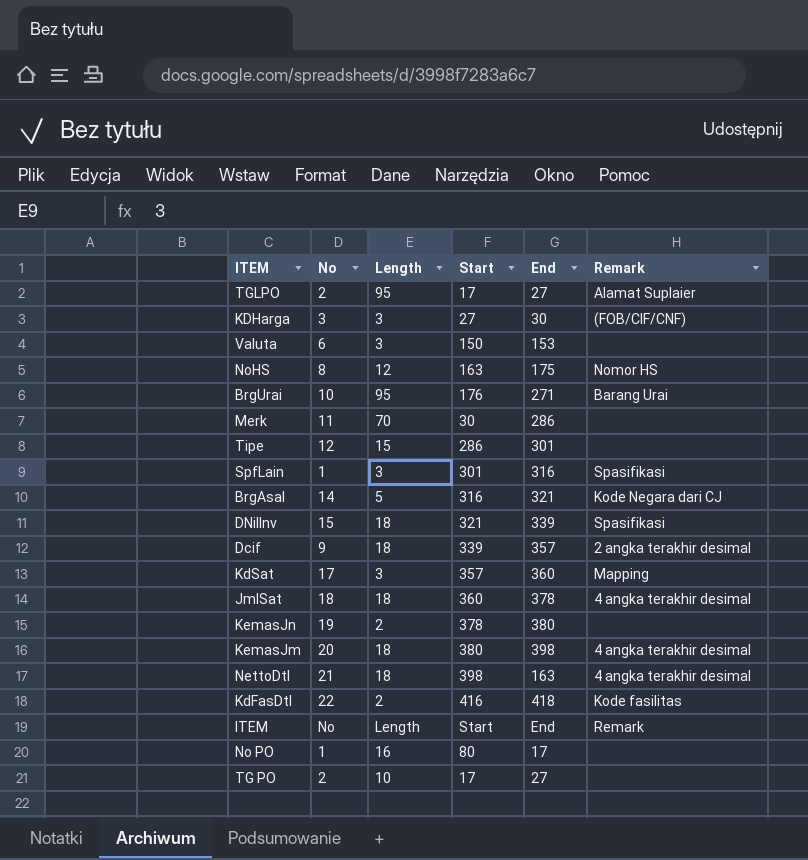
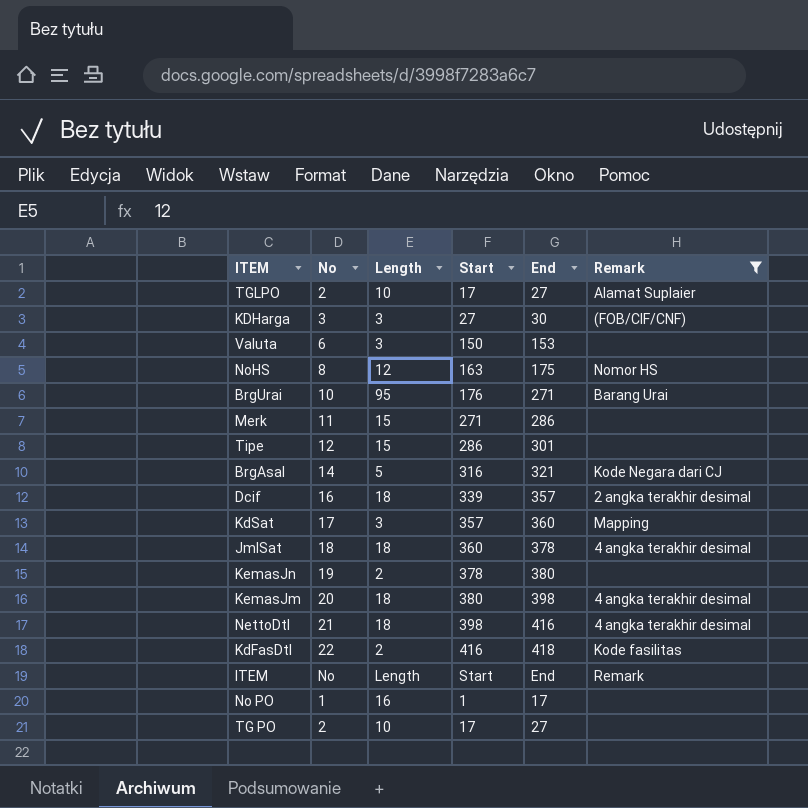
filter: none -> Remark != Spasifikasi
TGLPO | Length: 95 -> 10
Merk | Length: 70 -> 15
Merk | Start: 30 -> 271
Dcif | No: 9 -> 16
NettoDtl | End: 163 -> 416
No PO | Start: 80 -> 1

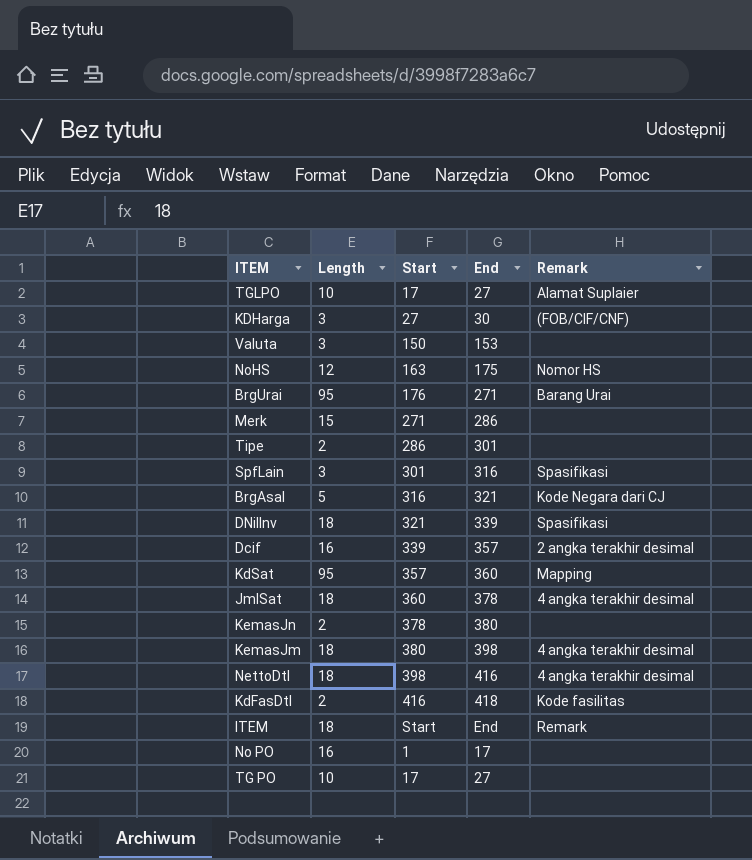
filter: Remark != Spasifikasi -> none
column No | position: 2 -> none
Tipe | Length: 15 -> 2
Dcif | Length: 18 -> 16
KdSat | Length: 3 -> 95
ITEM | Length: Length -> 18

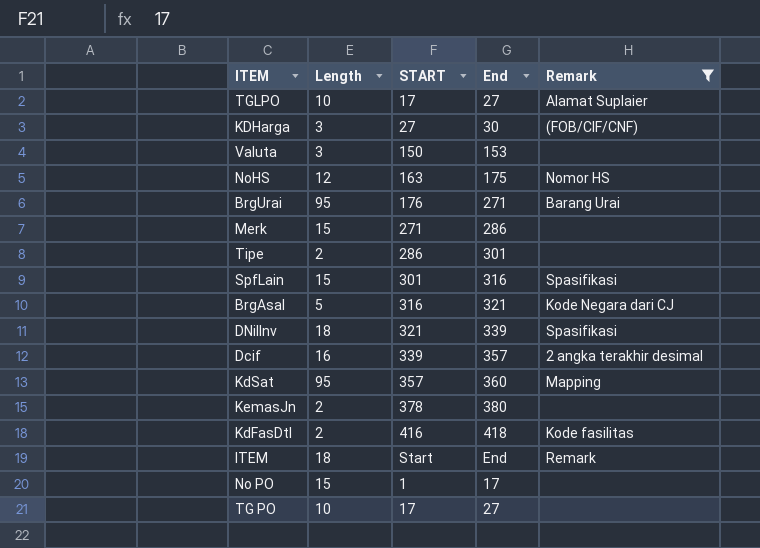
filter: none -> Remark != 4 angka terakhir desimal
column name: Start -> START
SpfLain | Length: 3 -> 15
No PO | Length: 16 -> 15

